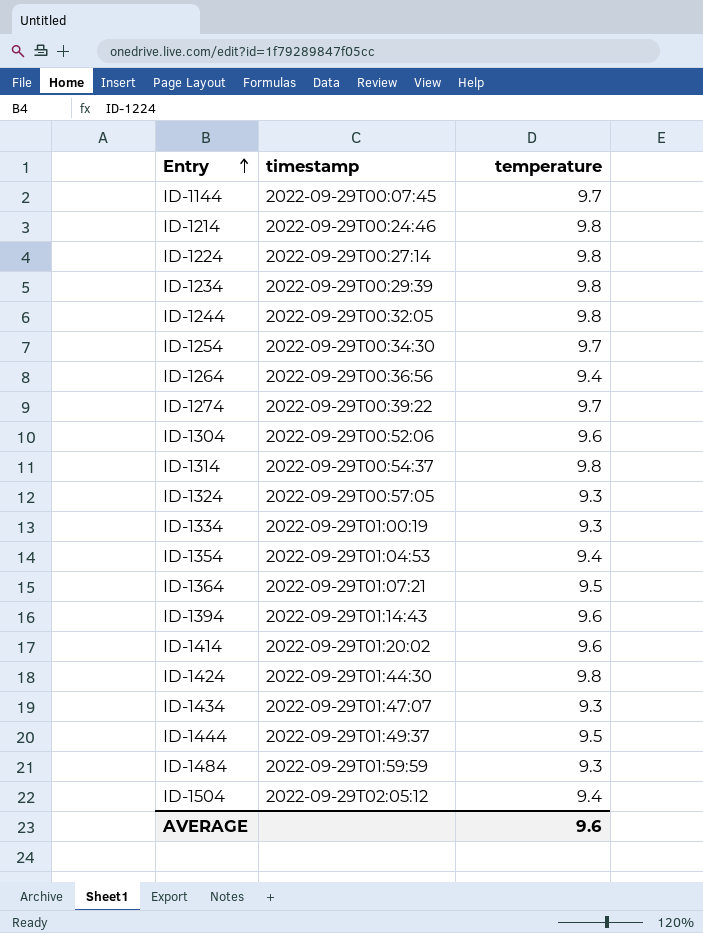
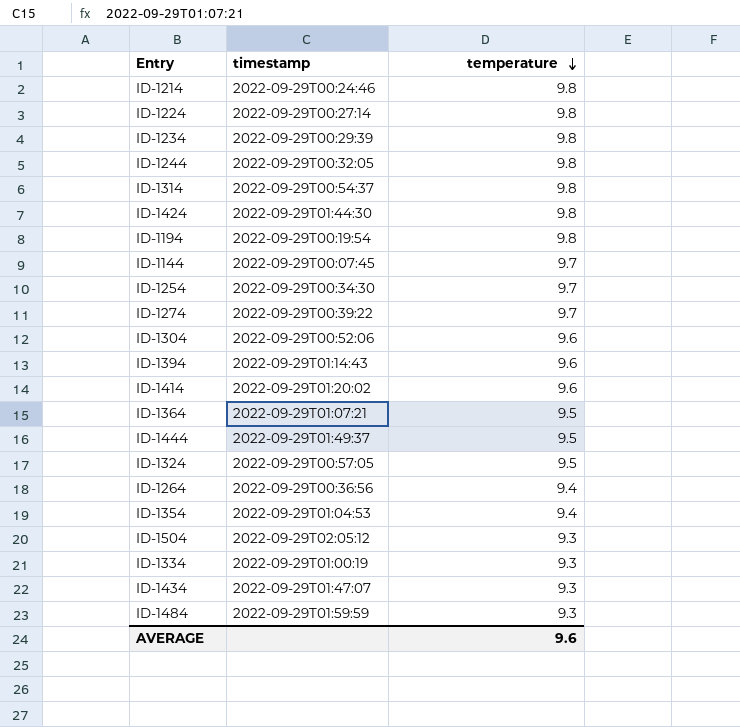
row order: Entry ascending -> temperature descending
row ID-1194: none -> 2022-09-29T00:19:54 | 9.8
ID-1324 | temperature: 9.3 -> 9.5
ID-1504 | temperature: 9.4 -> 9.3

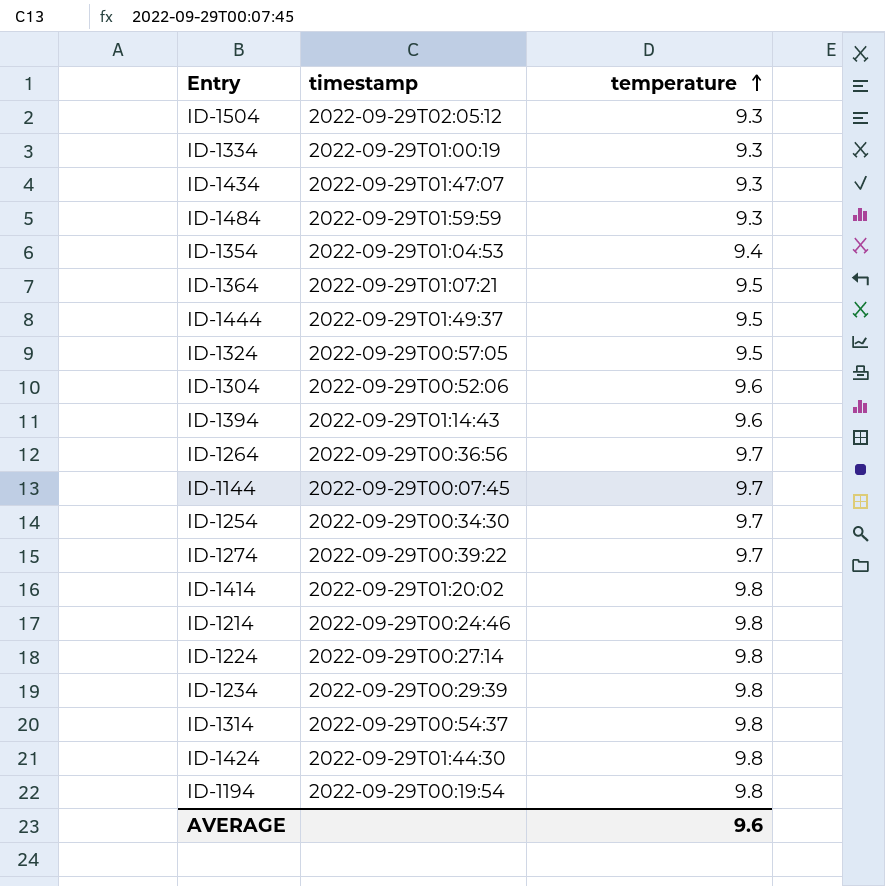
row order: temperature descending -> temperature ascending
row ID-1244: 2022-09-29T00:32:05 | 9.8 -> none
ID-1264 | temperature: 9.4 -> 9.7
ID-1414 | temperature: 9.6 -> 9.8

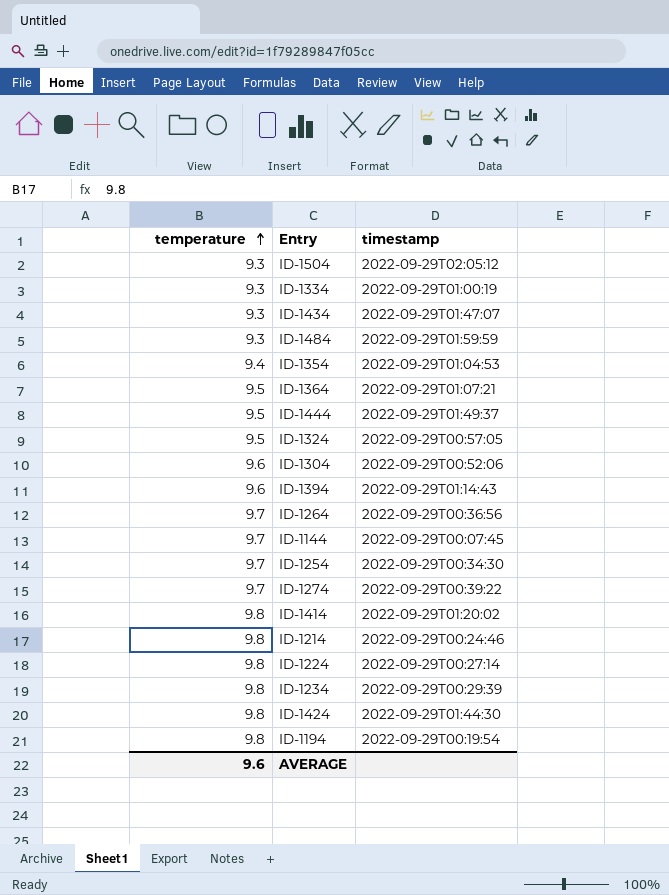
column temperature | position: 3 -> 1
row ID-1314: 2022-09-29T00:54:37 | 9.8 -> none

